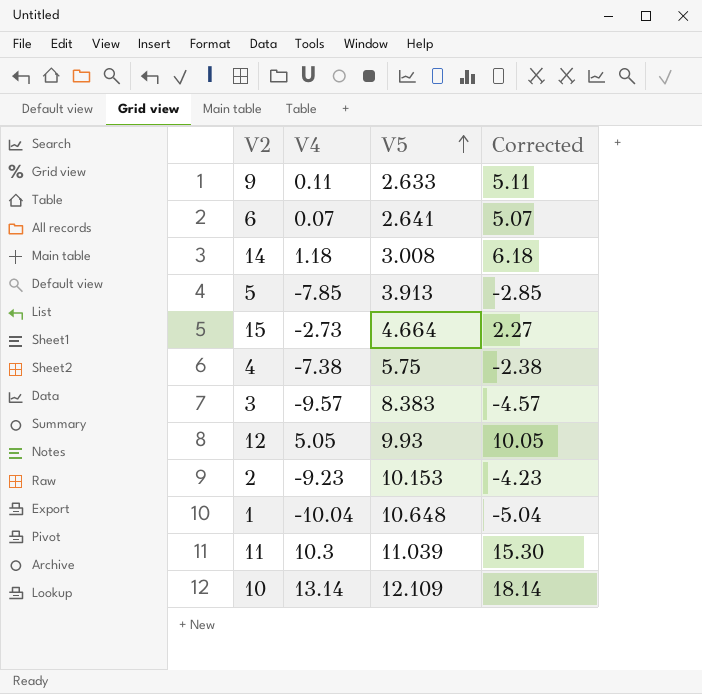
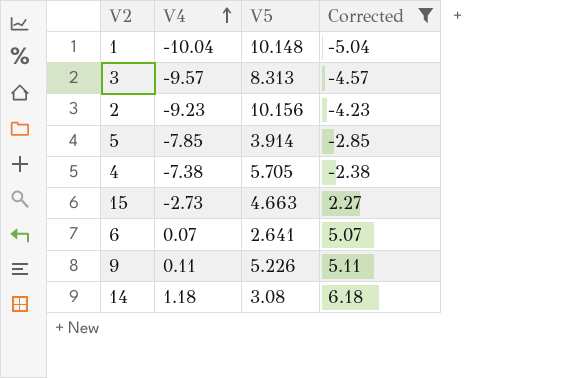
filter: none -> Corrected <= 6.18
row order: V5 ascending -> V4 ascending
1 | V5: 10.648 -> 10.148
3 | V5: 8.383 -> 8.313
2 | V5: 10.153 -> 10.156
5 | V5: 3.913 -> 3.914
4 | V5: 5.75 -> 5.705
15 | V5: 4.664 -> 4.663
9 | V5: 2.633 -> 5.226
14 | V5: 3.008 -> 3.08

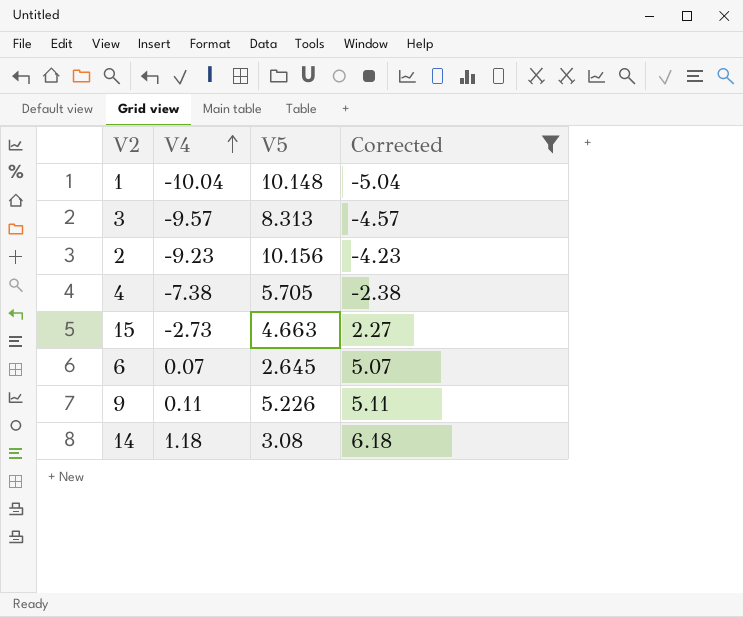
row 5: -7.85 | 3.914 | -2.85 -> none
6 | V5: 2.641 -> 2.645

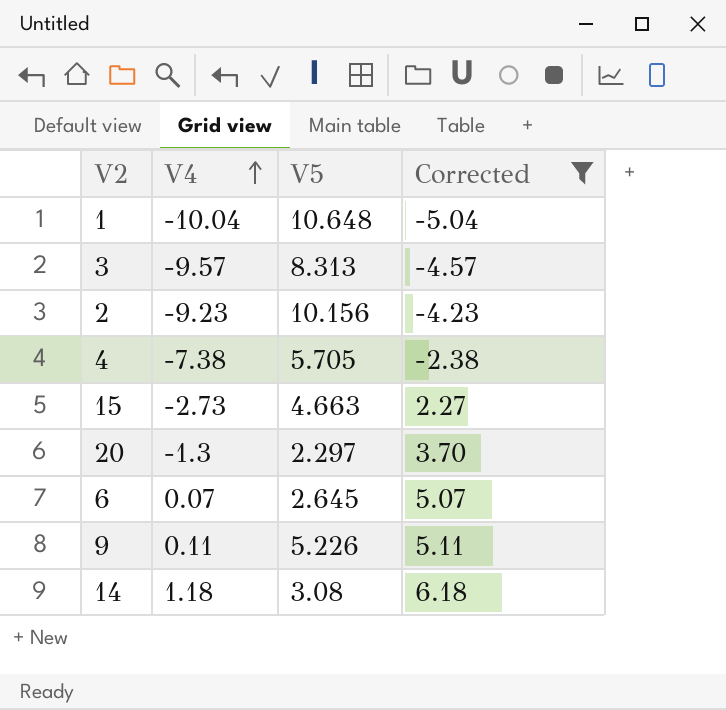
1 | V5: 10.148 -> 10.648
row 20: none -> -1.3 | 2.297 | 3.70

